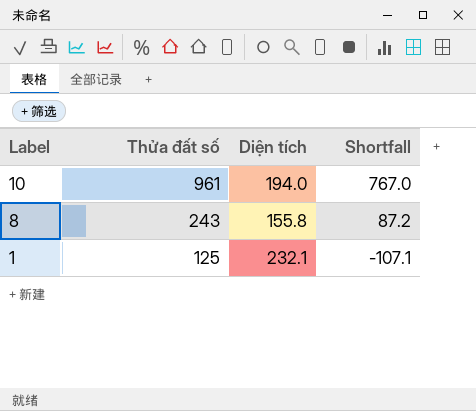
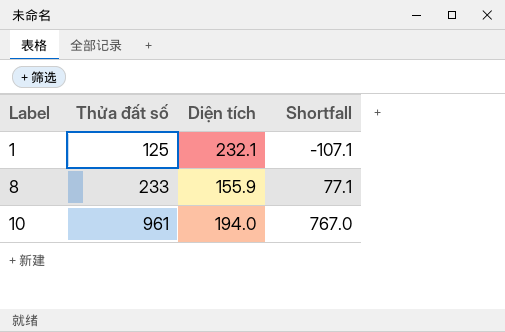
row order: Label descending -> Label ascending
8 | Thửa đất số: 243 -> 233
8 | Diện tích: 155.8 -> 155.9
8 | Shortfall: 87.2 -> 77.1

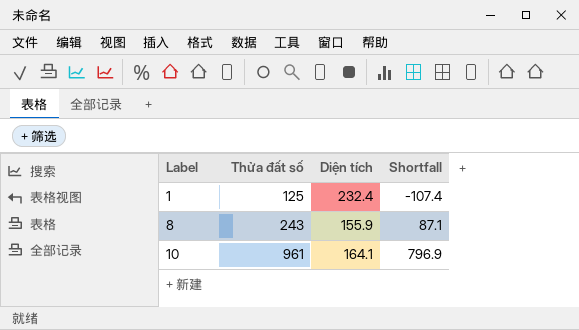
1 | Diện tích: 232.1 -> 232.4
1 | Shortfall: -107.1 -> -107.4
8 | Thửa đất số: 233 -> 243
8 | Shortfall: 77.1 -> 87.1
10 | Diện tích: 194.0 -> 164.1
10 | Shortfall: 767.0 -> 796.9

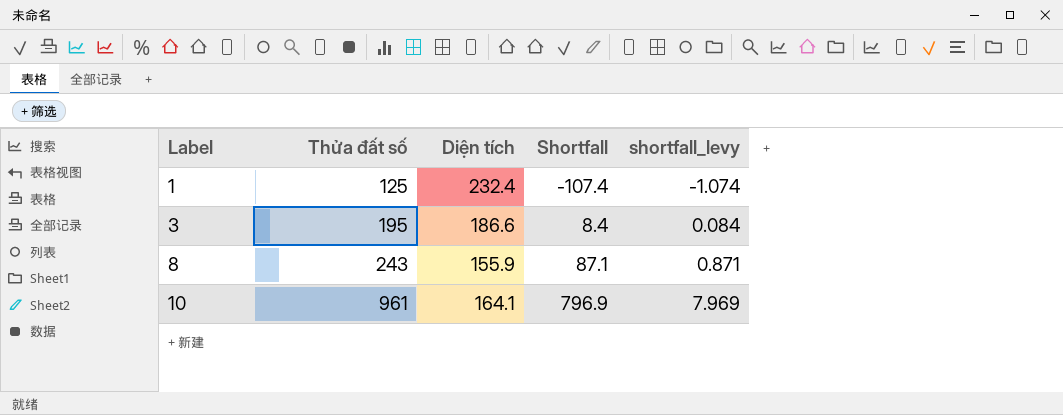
column shortfall_levy | formula: none -> [Shortfall] * 0.01
row 3: none -> 195 | 186.6 | 8.4 | 0.084

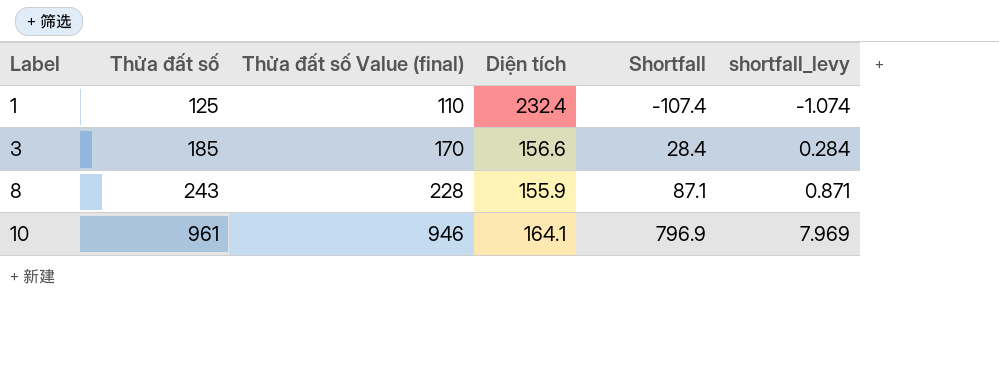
column Thửa đất số Value (final) | formula: none -> [Thửa đất số] - 15
3 | Thửa đất số: 195 -> 185
3 | Diện tích: 186.6 -> 156.6
3 | Shortfall: 8.4 -> 28.4
3 | shortfall_levy: 0.084 -> 0.284

